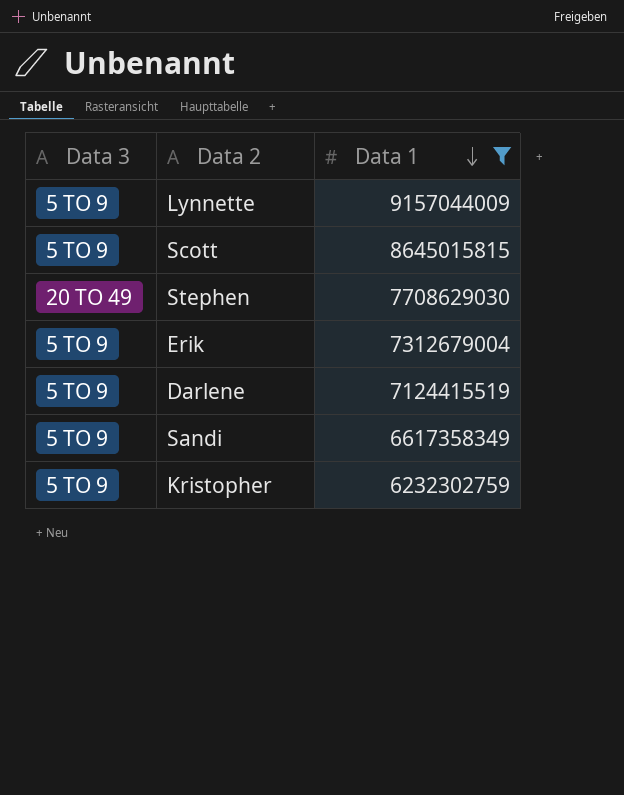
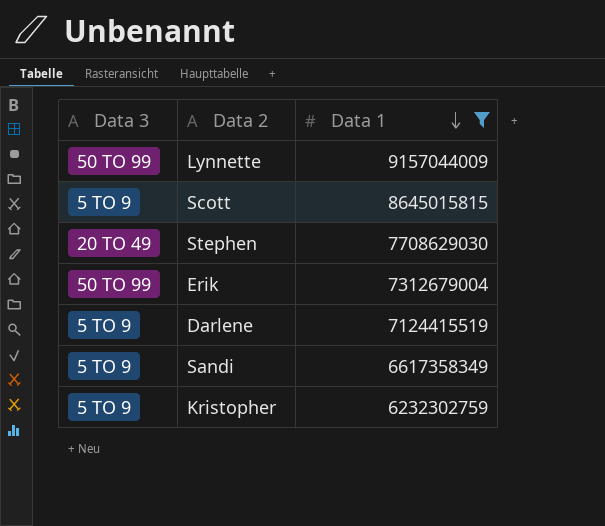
Lynnette | Data 3: 5 TO 9 -> 50 TO 99
Erik | Data 3: 5 TO 9 -> 50 TO 99

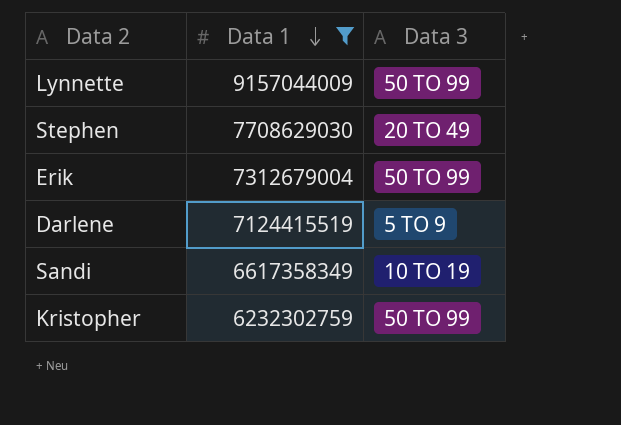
column Data 3 | position: 1 -> 3
row Scott: 5 TO 9 | 8645015815 -> none
Sandi | Data 3: 5 TO 9 -> 10 TO 19
Kristopher | Data 3: 5 TO 9 -> 50 TO 99

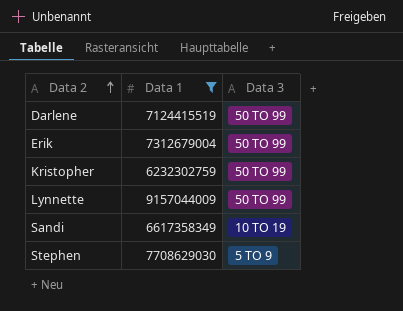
row order: Data 1 descending -> Data 2 ascending
Darlene | Data 3: 5 TO 9 -> 50 TO 99
Stephen | Data 3: 20 TO 49 -> 5 TO 9

